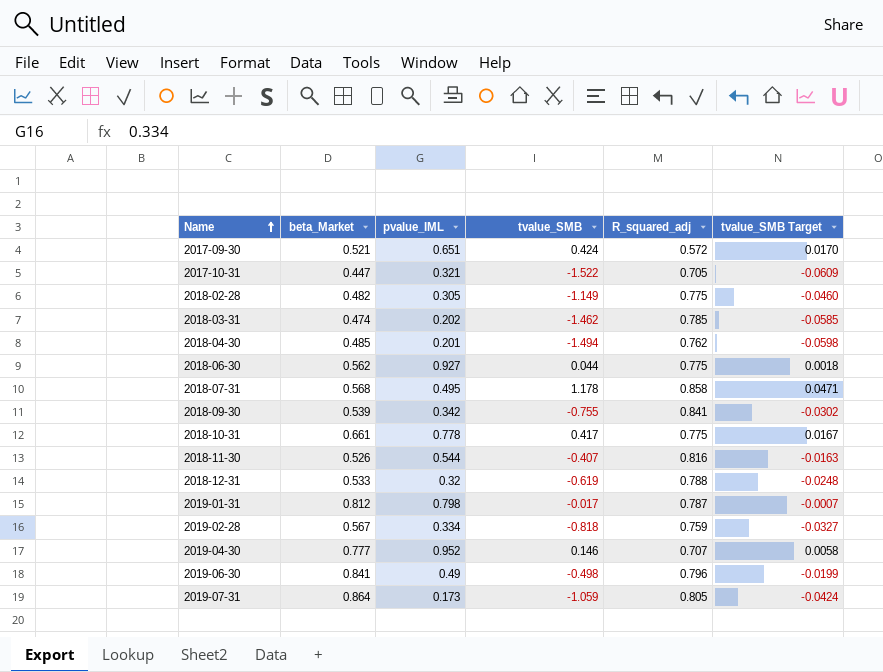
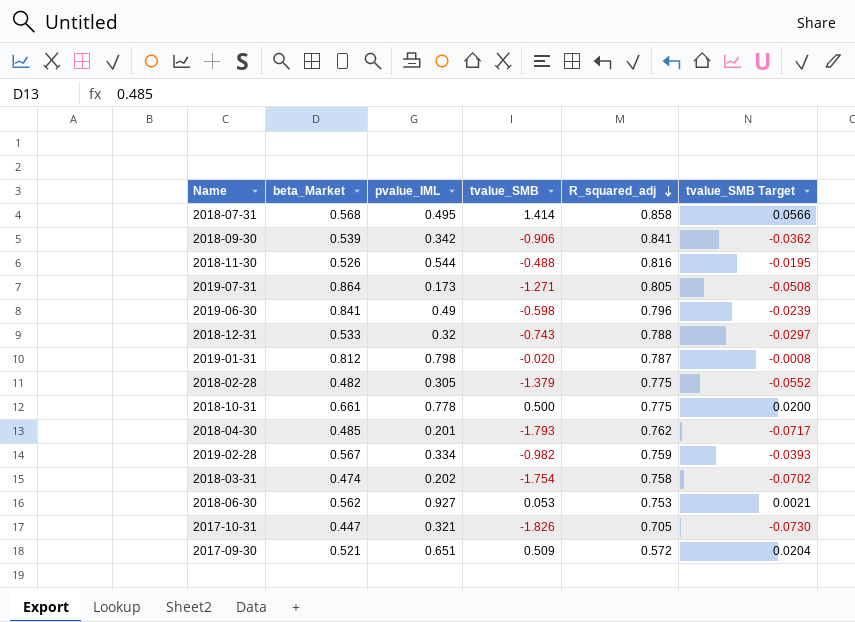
row order: Name ascending -> R_squared_adj descending
row 2019-04-30: 0.777 | 0.952 | 0.146 | 0.707 | 0.0058 -> none
2018-07-31 | tvalue_SMB: 1.178 -> 1.414
2018-07-31 | tvalue_SMB Target: 0.0471 -> 0.0566
2018-09-30 | tvalue_SMB: -0.755 -> -0.906
2018-09-30 | tvalue_SMB Target: -0.0302 -> -0.0362
2018-11-30 | tvalue_SMB: -0.407 -> -0.488
2018-11-30 | tvalue_SMB Target: -0.0163 -> -0.0195
2019-07-31 | tvalue_SMB: -1.059 -> -1.271
2019-07-31 | tvalue_SMB Target: -0.0424 -> -0.0508
2019-06-30 | tvalue_SMB: -0.498 -> -0.598
2019-06-30 | tvalue_SMB Target: -0.0199 -> -0.0239
2018-12-31 | tvalue_SMB: -0.619 -> -0.743
2018-12-31 | tvalue_SMB Target: -0.0248 -> -0.0297
2019-01-31 | tvalue_SMB: -0.017 -> -0.020
2019-01-31 | tvalue_SMB Target: -0.0007 -> -0.0008
2018-02-28 | tvalue_SMB: -1.149 -> -1.379
2018-02-28 | tvalue_SMB Target: -0.0460 -> -0.0552
2018-10-31 | tvalue_SMB: 0.417 -> 0.500
2018-10-31 | tvalue_SMB Target: 0.0167 -> 0.0200
2018-04-30 | tvalue_SMB: -1.494 -> -1.793
2018-04-30 | tvalue_SMB Target: -0.0598 -> -0.0717
2019-02-28 | tvalue_SMB: -0.818 -> -0.982
2019-02-28 | tvalue_SMB Target: -0.0327 -> -0.0393
2018-03-31 | tvalue_SMB: -1.462 -> -1.754
2018-03-31 | R_squared_adj: 0.785 -> 0.758
2018-03-31 | tvalue_SMB Target: -0.0585 -> -0.0702
2018-06-30 | tvalue_SMB: 0.044 -> 0.053
2018-06-30 | R_squared_adj: 0.775 -> 0.753
2018-06-30 | tvalue_SMB Target: 0.0018 -> 0.0021
2017-10-31 | tvalue_SMB: -1.522 -> -1.826
2017-10-31 | tvalue_SMB Target: -0.0609 -> -0.0730
2017-09-30 | tvalue_SMB: 0.424 -> 0.509
2017-09-30 | tvalue_SMB Target: 0.0170 -> 0.0204

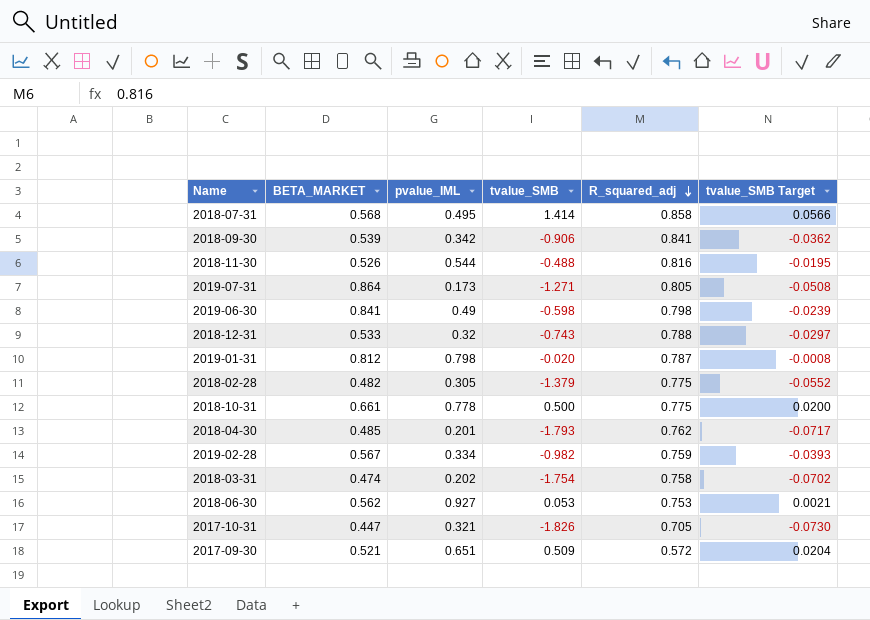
column name: beta_Market -> BETA_MARKET
2019-06-30 | R_squared_adj: 0.796 -> 0.798

